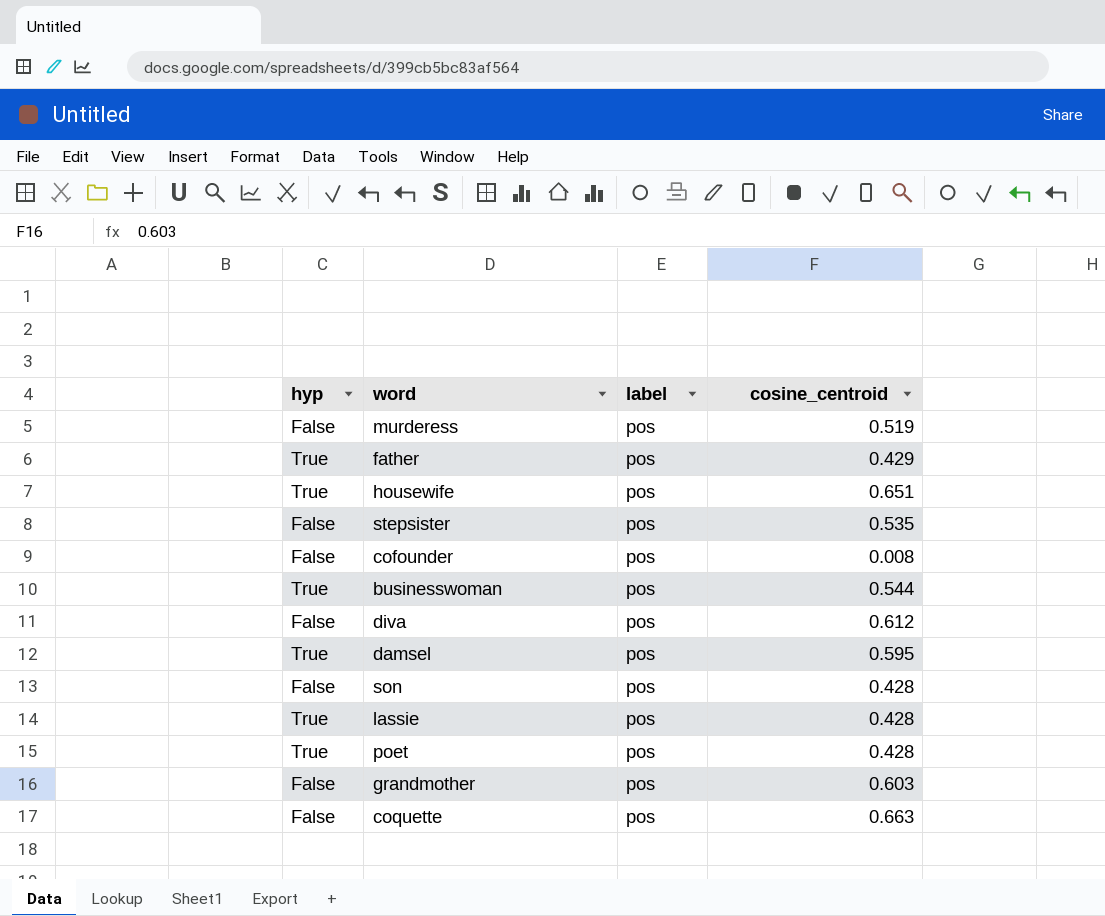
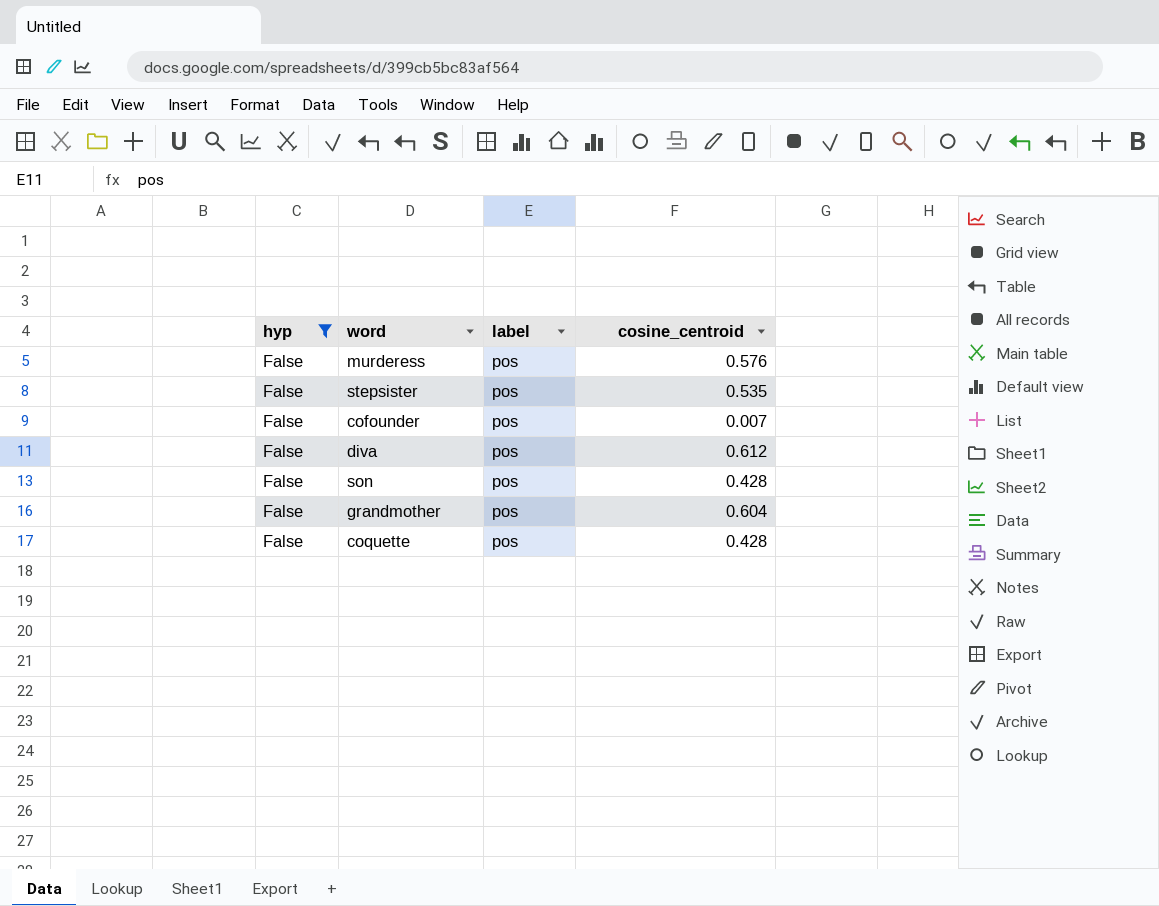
filter: none -> hyp = False
murderess | cosine_centroid: 0.519 -> 0.576
cofounder | cosine_centroid: 0.008 -> 0.007
grandmother | cosine_centroid: 0.603 -> 0.604
coquette | cosine_centroid: 0.663 -> 0.428

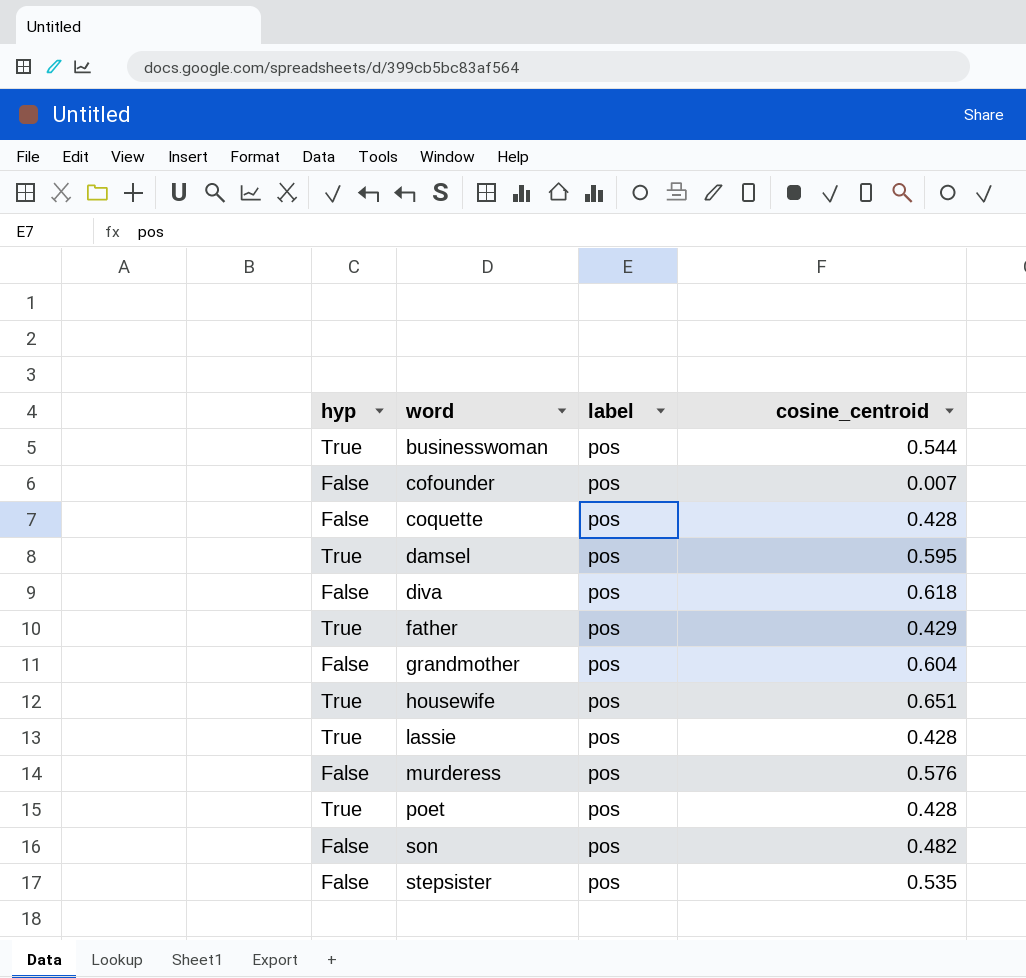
filter: hyp = False -> none
row order: none -> word ascending
diva | cosine_centroid: 0.612 -> 0.618
son | cosine_centroid: 0.428 -> 0.482

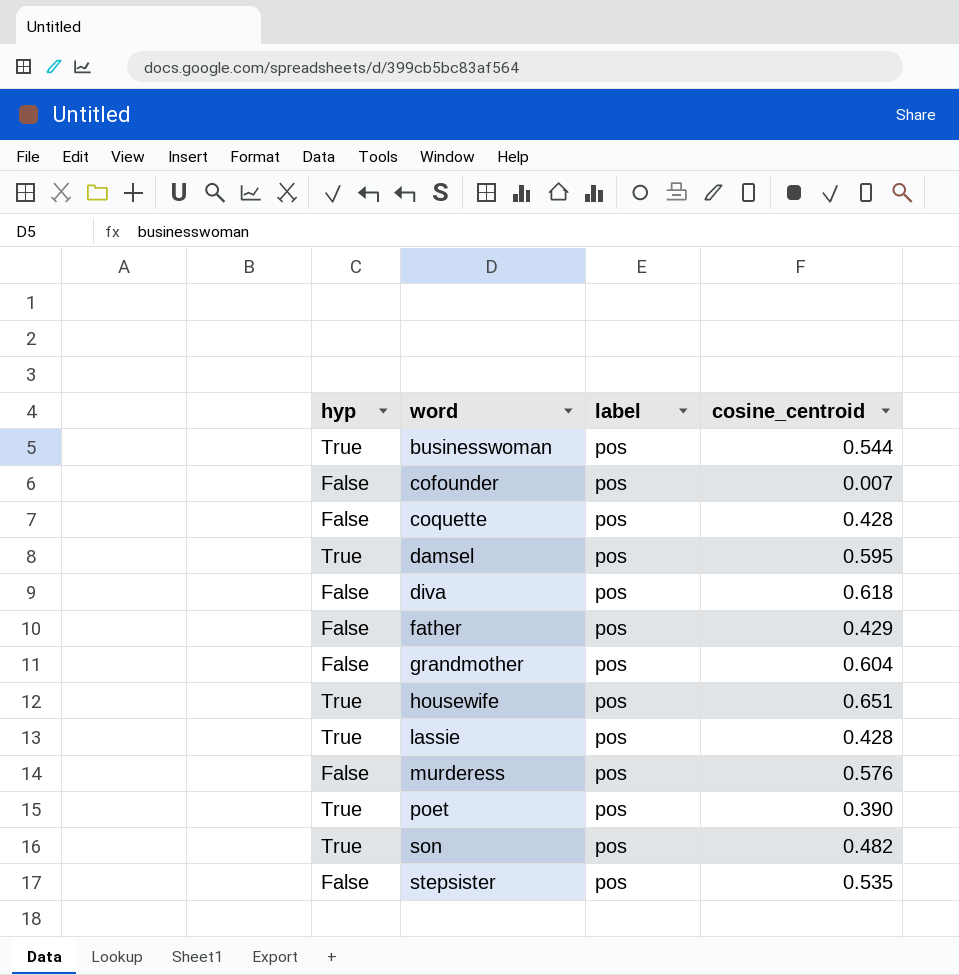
father | hyp: True -> False
poet | cosine_centroid: 0.428 -> 0.390
son | hyp: False -> True

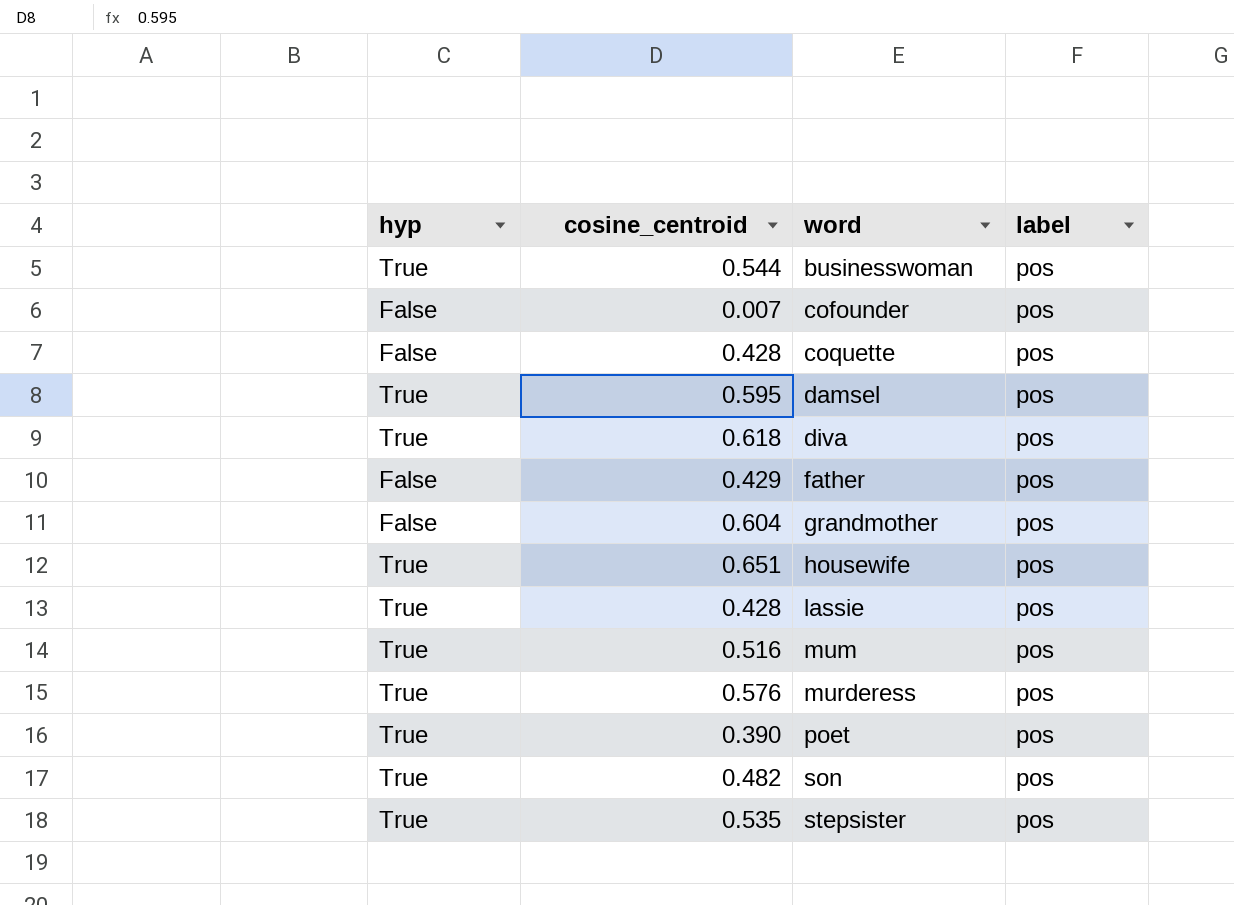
column cosine_centroid | position: 4 -> 2
diva | hyp: False -> True
row mum: none -> True | 0.516 | pos
murderess | hyp: False -> True
stepsister | hyp: False -> True

